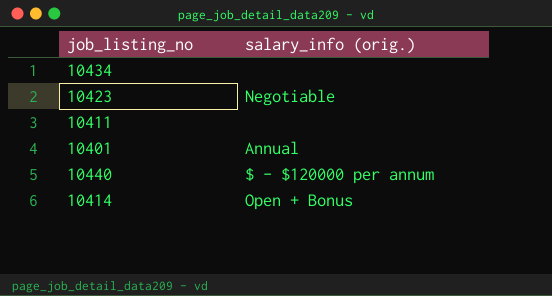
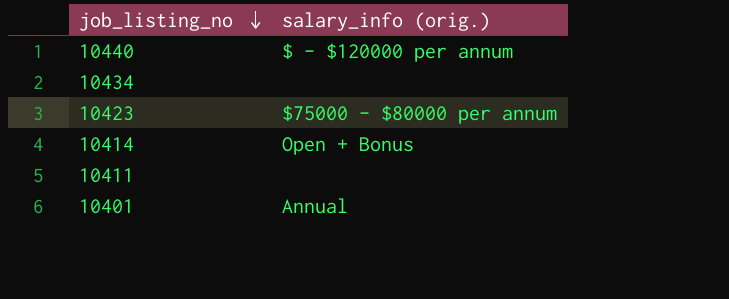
row order: none -> job_listing_no descending
10423 | salary_info (orig.): Negotiable -> $75000 - $80000 per annum

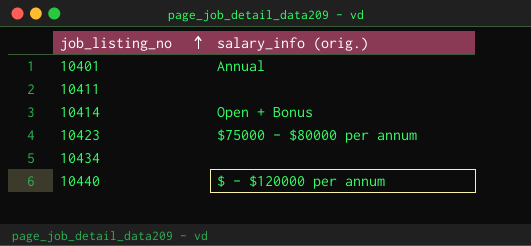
row order: job_listing_no descending -> job_listing_no ascending

